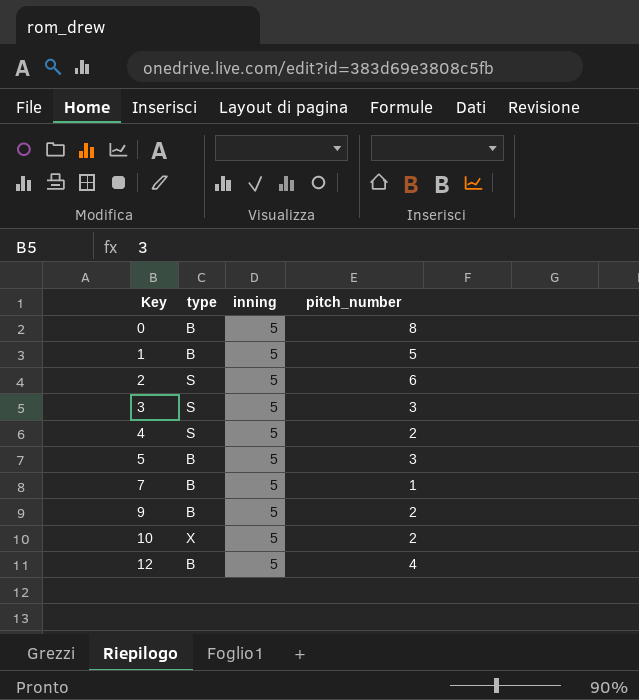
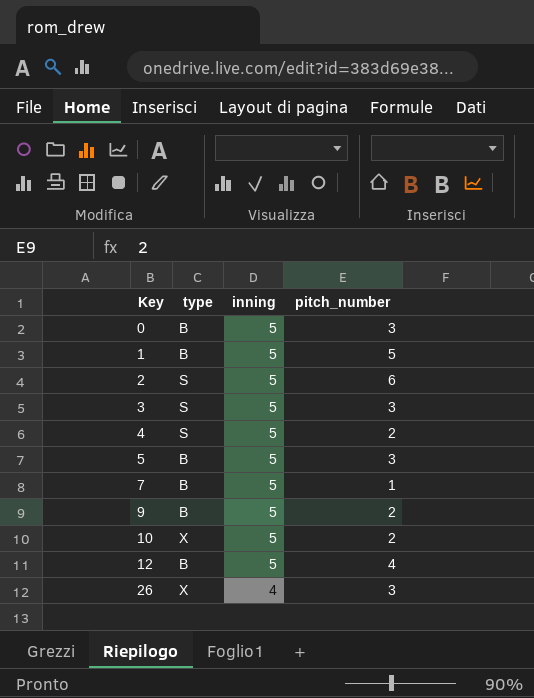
0 | pitch_number: 8 -> 3
row 26: none -> X | 4 | 3

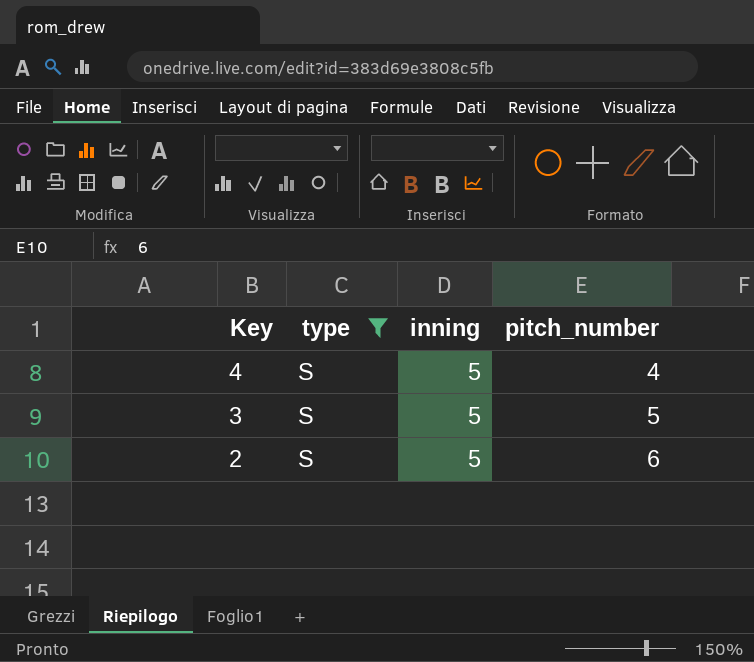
filter: none -> type = S
row order: Key ascending -> Key descending
4 | pitch_number: 2 -> 4
3 | pitch_number: 3 -> 5

